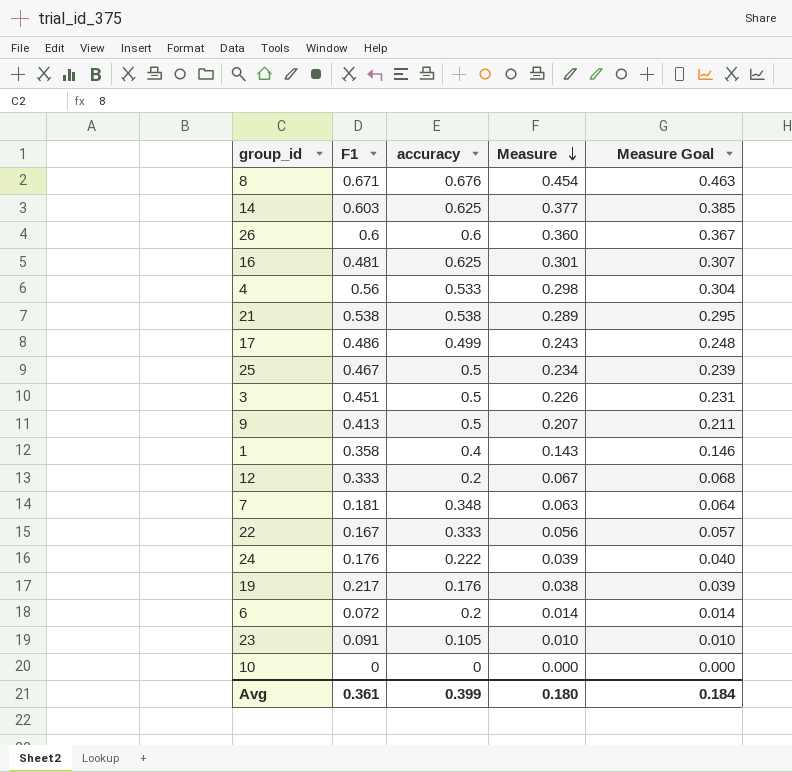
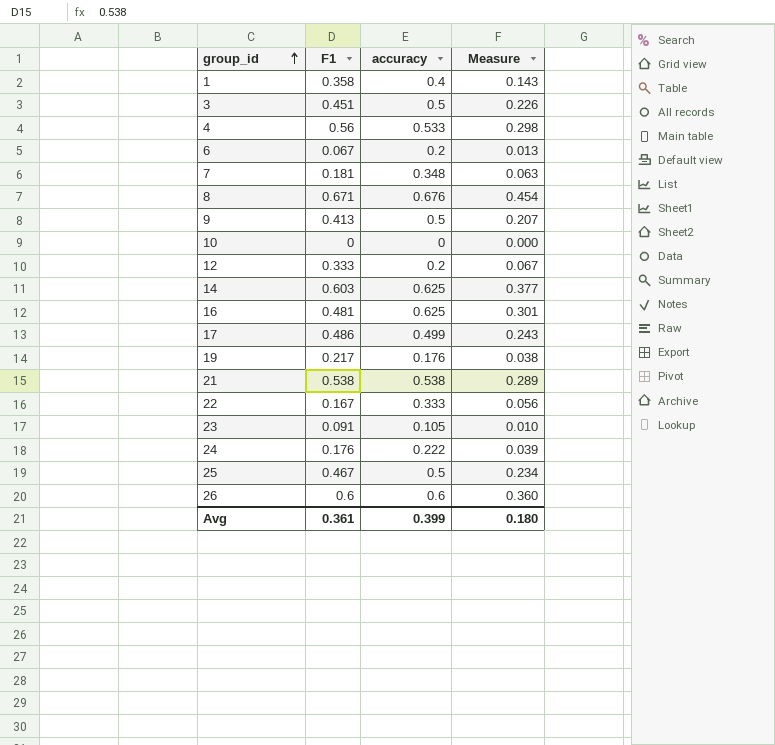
row order: Measure descending -> group_id ascending
column Measure Goal | formula: [Measure] * 1.02 -> none
6 | F1: 0.072 -> 0.067
6 | Measure: 0.014 -> 0.013

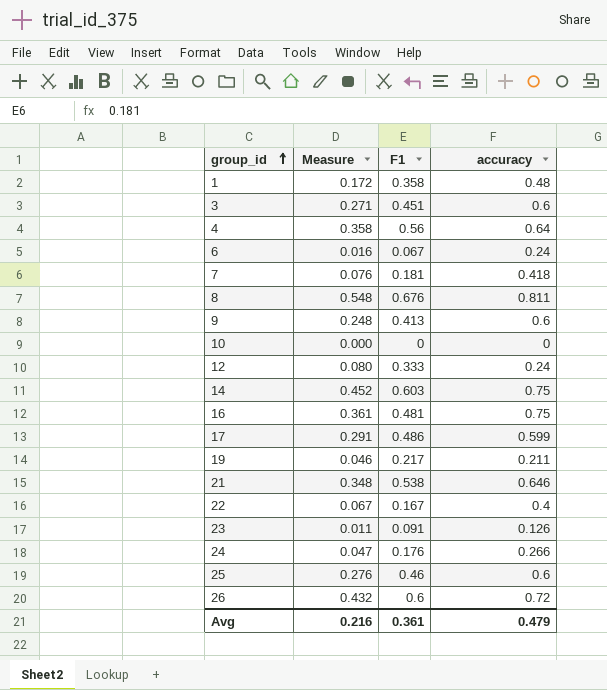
column Measure | position: 4 -> 2
1 | Measure: 0.143 -> 0.172
1 | accuracy: 0.4 -> 0.48
3 | Measure: 0.226 -> 0.271
3 | accuracy: 0.5 -> 0.6
4 | Measure: 0.298 -> 0.358
4 | accuracy: 0.533 -> 0.64
6 | Measure: 0.013 -> 0.016
6 | accuracy: 0.2 -> 0.24
7 | Measure: 0.063 -> 0.076
7 | accuracy: 0.348 -> 0.418
8 | Measure: 0.454 -> 0.548
8 | F1: 0.671 -> 0.676
8 | accuracy: 0.676 -> 0.811
9 | Measure: 0.207 -> 0.248
9 | accuracy: 0.5 -> 0.6
12 | Measure: 0.067 -> 0.080
12 | accuracy: 0.2 -> 0.24
14 | Measure: 0.377 -> 0.452
14 | accuracy: 0.625 -> 0.75
16 | Measure: 0.301 -> 0.361
16 | accuracy: 0.625 -> 0.75
17 | Measure: 0.243 -> 0.291
17 | accuracy: 0.499 -> 0.599
19 | Measure: 0.038 -> 0.046
19 | accuracy: 0.176 -> 0.211
21 | Measure: 0.289 -> 0.348
21 | accuracy: 0.538 -> 0.646
22 | Measure: 0.056 -> 0.067
22 | accuracy: 0.333 -> 0.4
23 | Measure: 0.010 -> 0.011
23 | accuracy: 0.105 -> 0.126
24 | Measure: 0.039 -> 0.047
24 | accuracy: 0.222 -> 0.266
25 | Measure: 0.234 -> 0.276
25 | F1: 0.467 -> 0.46
25 | accuracy: 0.5 -> 0.6
26 | Measure: 0.360 -> 0.432
26 | accuracy: 0.6 -> 0.72
Avg | Measure: 0.180 -> 0.216
Avg | accuracy: 0.399 -> 0.479

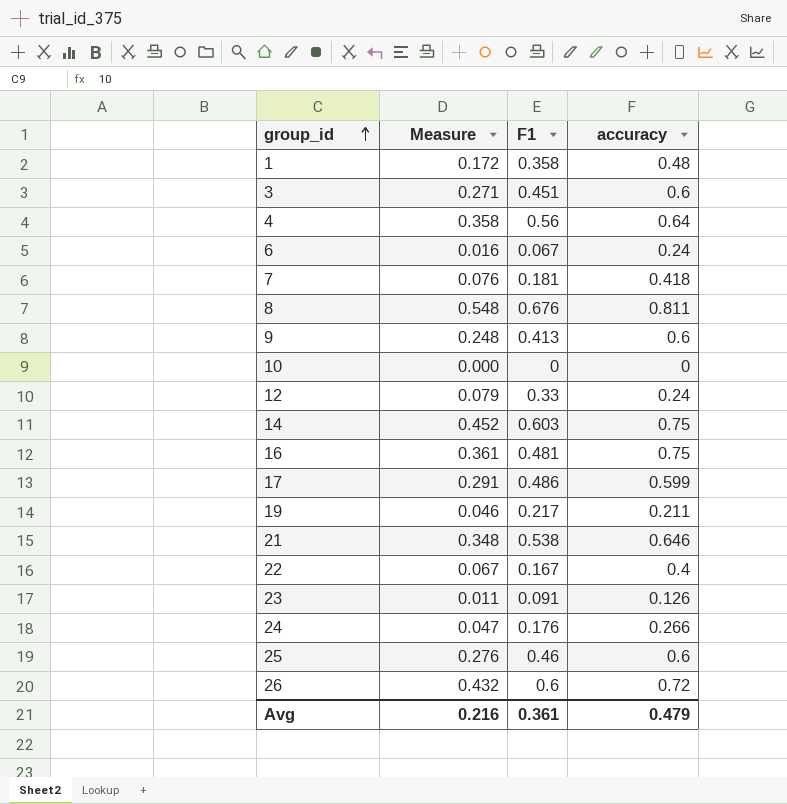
12 | Measure: 0.080 -> 0.079
12 | F1: 0.333 -> 0.33

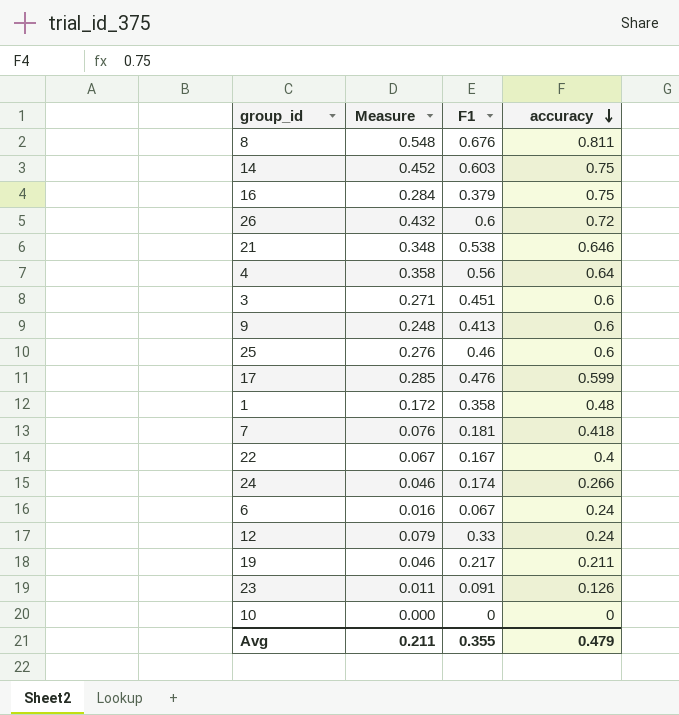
row order: group_id ascending -> accuracy descending
16 | Measure: 0.361 -> 0.284
16 | F1: 0.481 -> 0.379
17 | Measure: 0.291 -> 0.285
17 | F1: 0.486 -> 0.476
24 | Measure: 0.047 -> 0.046
24 | F1: 0.176 -> 0.174
Avg | Measure: 0.216 -> 0.211
Avg | F1: 0.361 -> 0.355

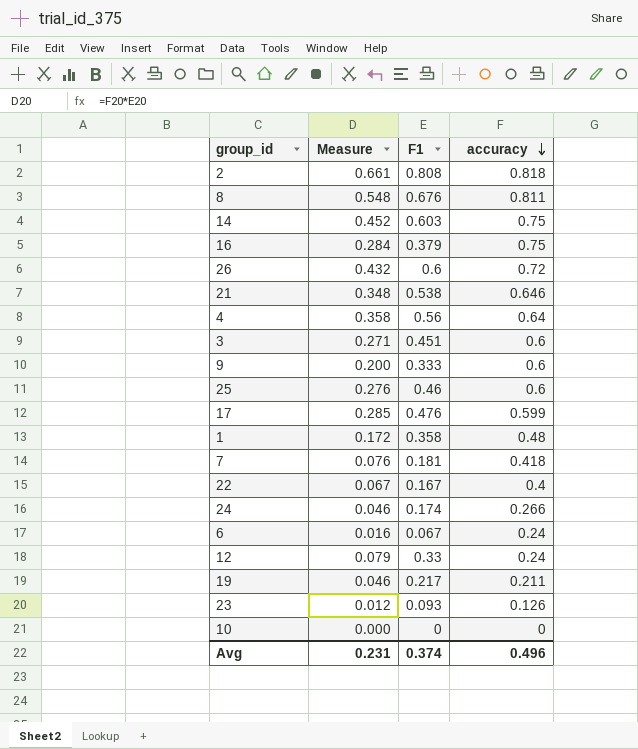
row 2: none -> 0.661 | 0.808 | 0.818
9 | Measure: 0.248 -> 0.200
9 | F1: 0.413 -> 0.333
23 | Measure: 0.011 -> 0.012
23 | F1: 0.091 -> 0.093
Avg | Measure: 0.211 -> 0.231
Avg | F1: 0.355 -> 0.374
Avg | accuracy: 0.479 -> 0.496

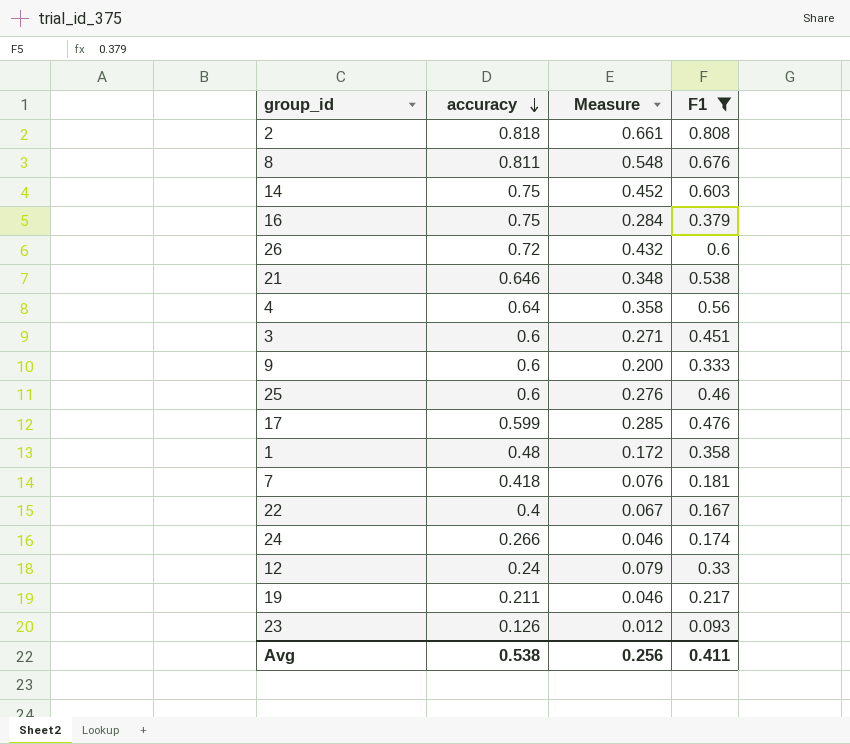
filter: none -> F1 >= 0.093
column accuracy | position: 4 -> 2
Avg | accuracy: 0.496 -> 0.538
Avg | Measure: 0.231 -> 0.256
Avg | F1: 0.374 -> 0.411

